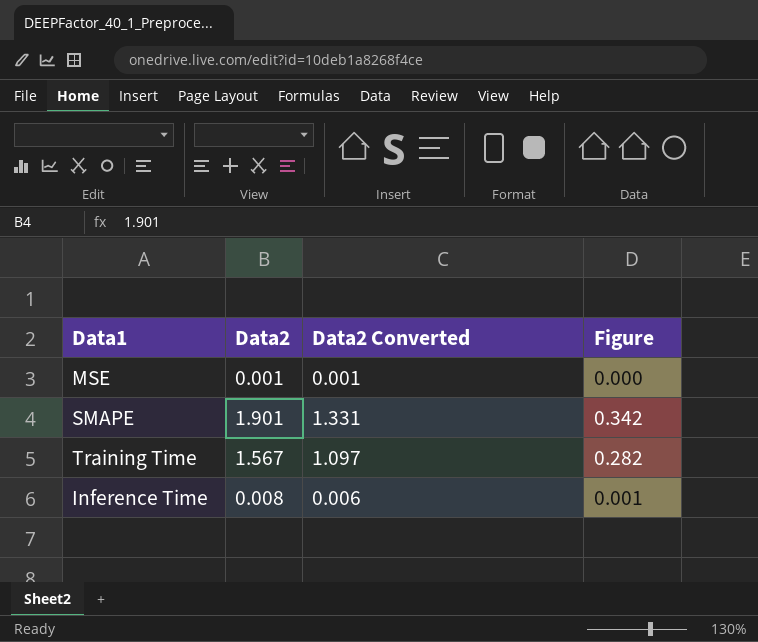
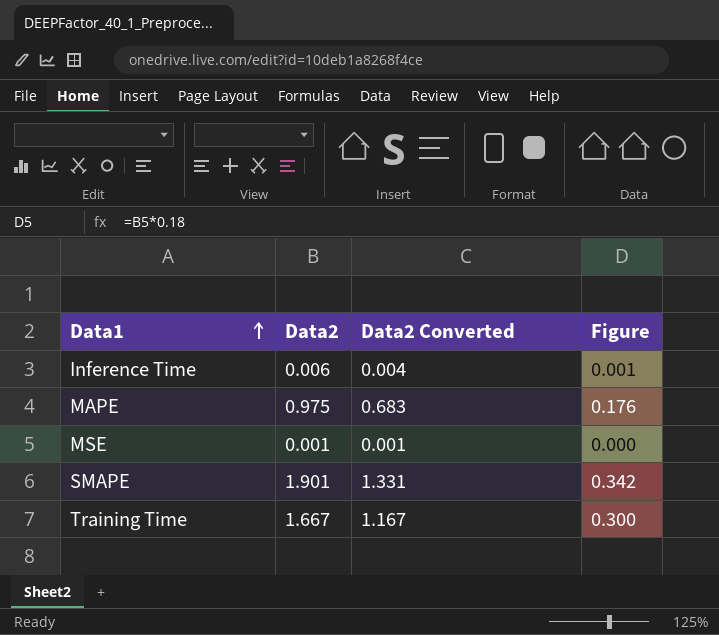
row order: none -> Data1 ascending
Inference Time | Data2: 0.008 -> 0.006
Inference Time | Data2 Converted: 0.006 -> 0.004
row MAPE: none -> 0.975 | 0.683 | 0.176
Training Time | Data2: 1.567 -> 1.667
Training Time | Data2 Converted: 1.097 -> 1.167
Training Time | Figure: 0.282 -> 0.300

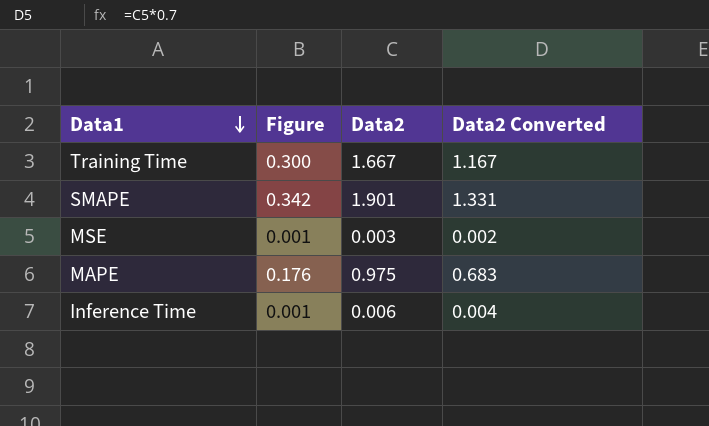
row order: Data1 ascending -> Data1 descending
column Figure | position: 4 -> 2
MSE | Figure: 0.000 -> 0.001
MSE | Data2: 0.001 -> 0.003
MSE | Data2 Converted: 0.001 -> 0.002

